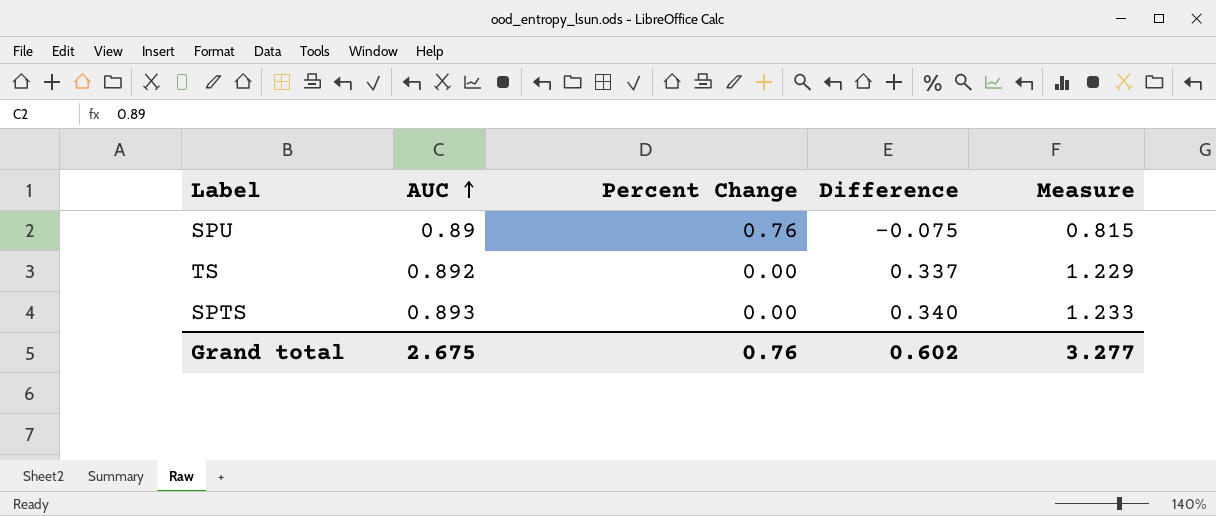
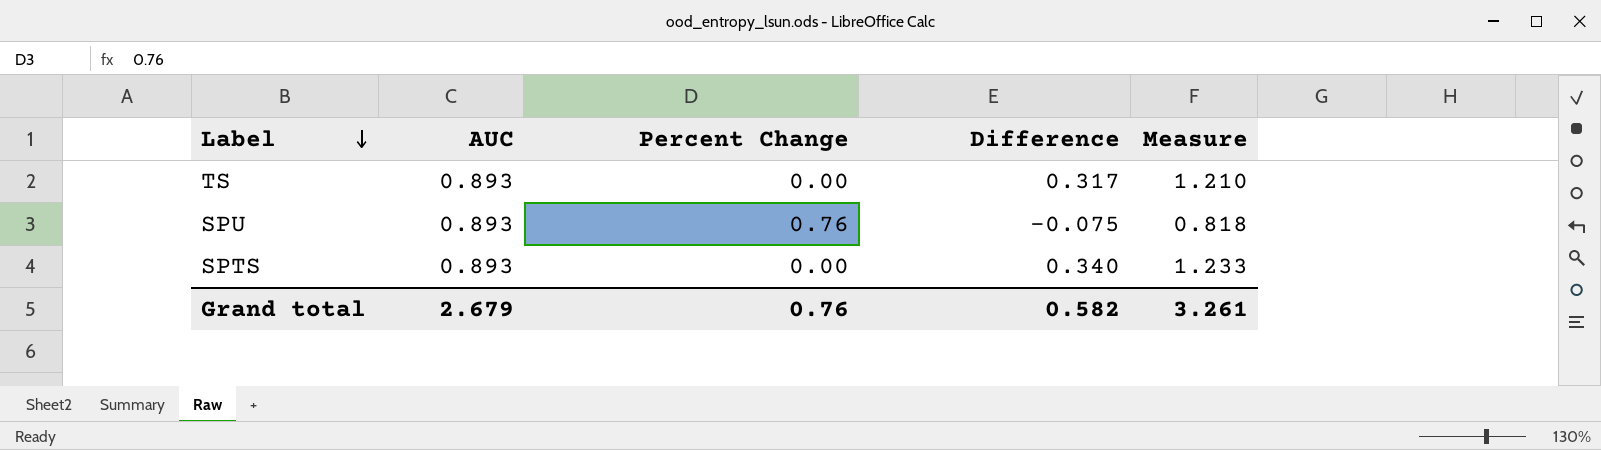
row order: AUC ascending -> Label descending
TS | AUC: 0.892 -> 0.893
TS | Difference: 0.337 -> 0.317
TS | Measure: 1.229 -> 1.210
SPU | AUC: 0.89 -> 0.893
SPU | Measure: 0.815 -> 0.818
Grand total | AUC: 2.675 -> 2.679
Grand total | Difference: 0.602 -> 0.582
Grand total | Measure: 3.277 -> 3.261

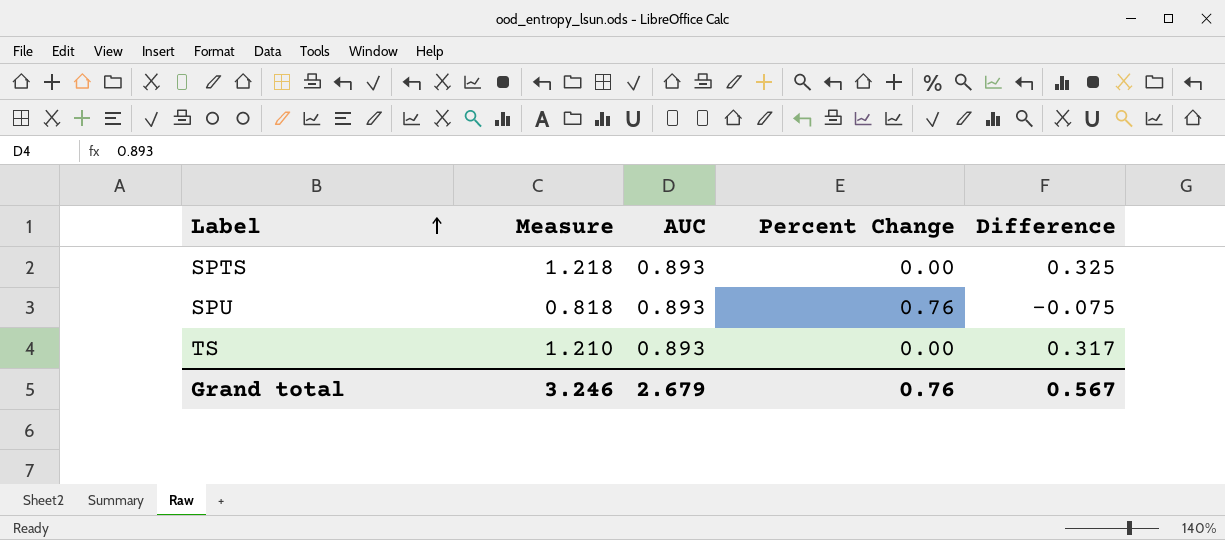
row order: Label descending -> Label ascending
column Measure | position: 5 -> 2
SPTS | Measure: 1.233 -> 1.218
SPTS | Difference: 0.340 -> 0.325
Grand total | Measure: 3.261 -> 3.246
Grand total | Difference: 0.582 -> 0.567

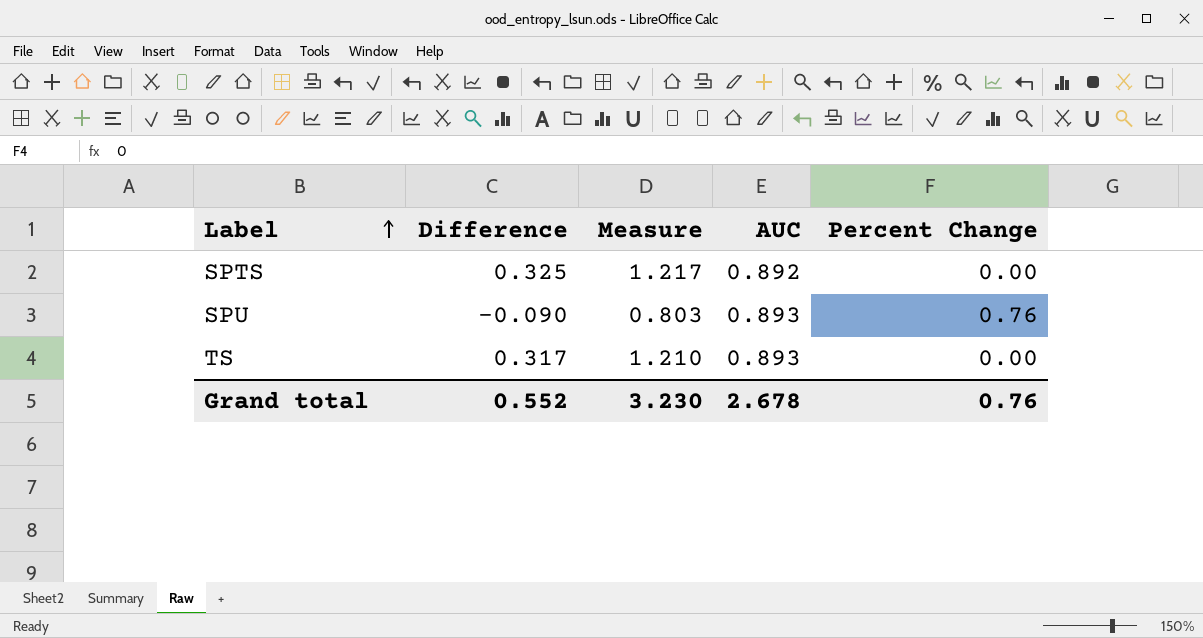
column Difference | position: 5 -> 2
SPTS | Measure: 1.218 -> 1.217
SPTS | AUC: 0.893 -> 0.892
SPU | Difference: -0.075 -> -0.090
SPU | Measure: 0.818 -> 0.803
Grand total | Difference: 0.567 -> 0.552
Grand total | Measure: 3.246 -> 3.230
Grand total | AUC: 2.679 -> 2.678

